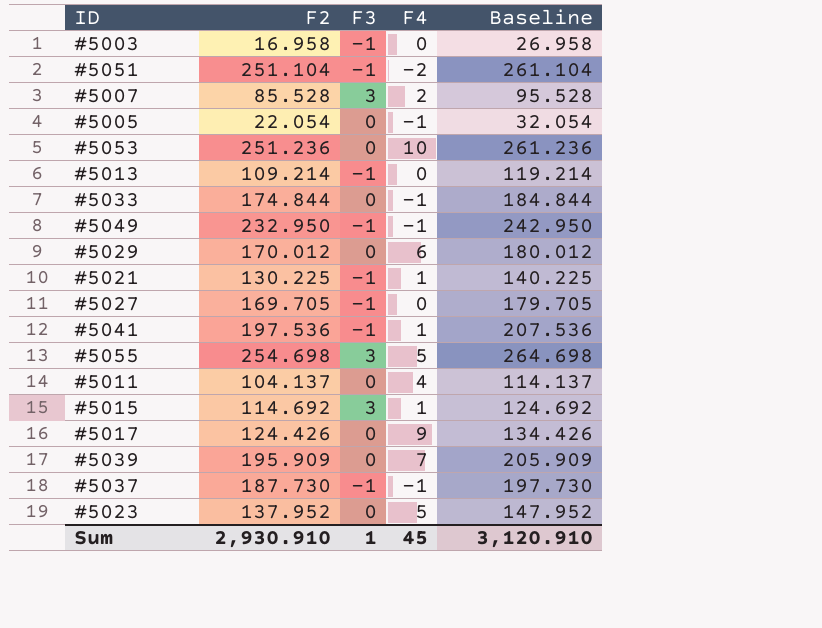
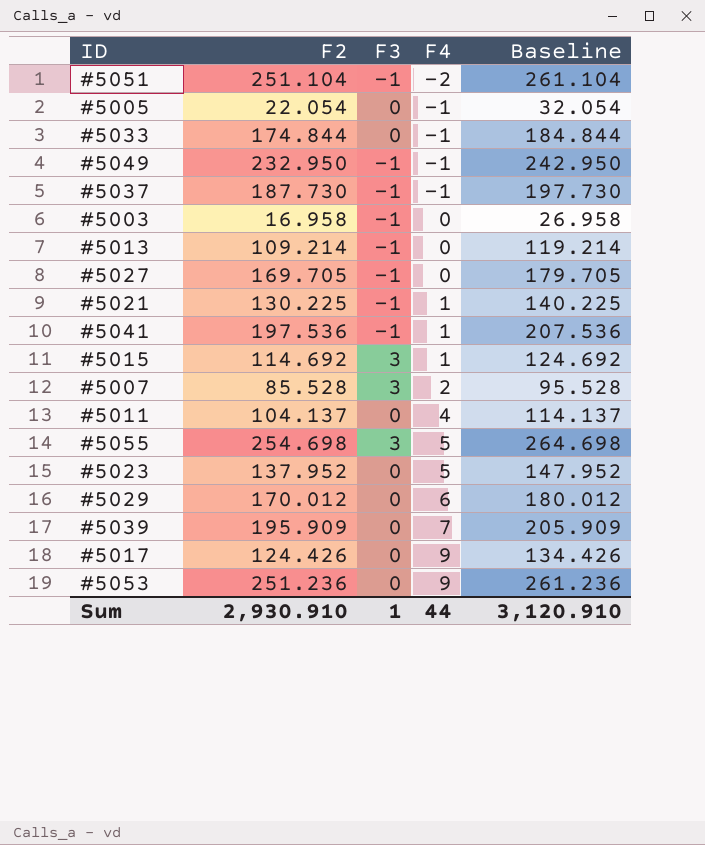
row order: none -> F4 ascending
#5053 | F4: 10 -> 9
Sum | F4: 45 -> 44

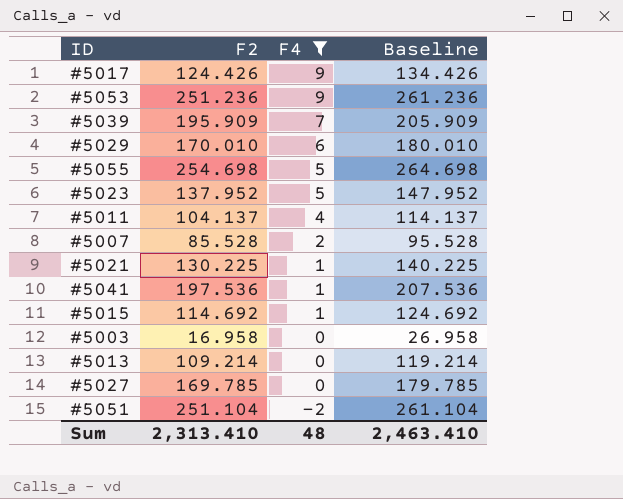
filter: none -> F4 != -1
row order: F4 ascending -> F4 descending
column F3 | position: 3 -> none
#5029 | F2: 170.012 -> 170.010
#5029 | Baseline: 180.012 -> 180.010
#5027 | F2: 169.705 -> 169.785
#5027 | Baseline: 179.705 -> 179.785
Sum | F2: 2,930.910 -> 2,313.410
Sum | F4: 44 -> 48
Sum | Baseline: 3,120.910 -> 2,463.410

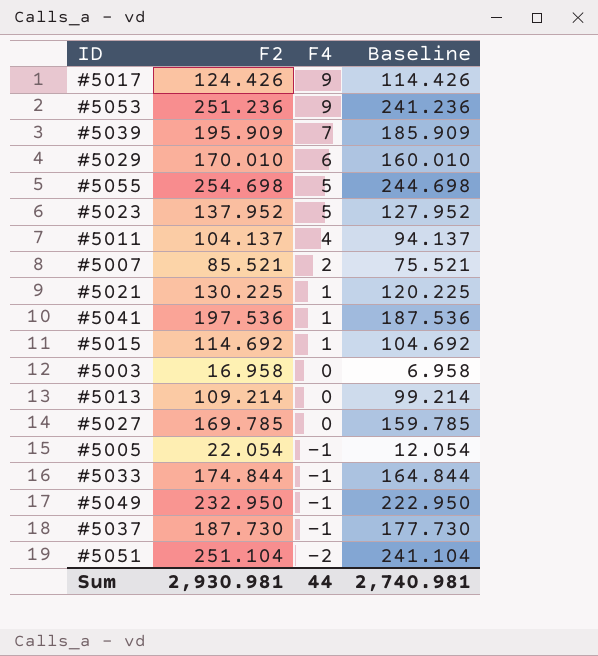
filter: F4 != -1 -> none
column Baseline | formula: [F2] + 10 -> [F2] - 10
#5007 | F2: 85.528 -> 85.521
Sum | F2: 2,313.410 -> 2,930.981
Sum | F4: 48 -> 44
Sum | Baseline: 2,463.410 -> 2,740.981

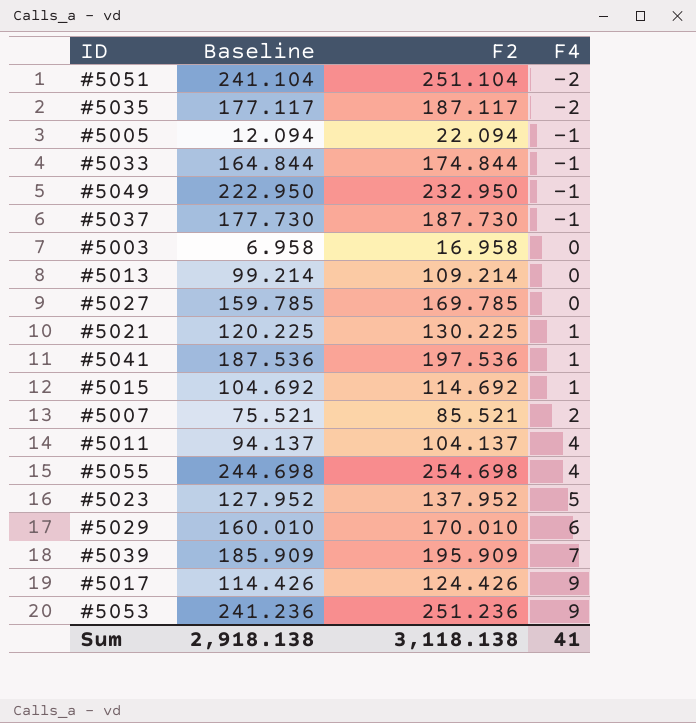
row order: F4 descending -> F4 ascending
column Baseline | position: 4 -> 2
row #5035: none -> 177.117 | 187.117 | -2
#5005 | Baseline: 12.054 -> 12.094
#5005 | F2: 22.054 -> 22.094
#5055 | F4: 5 -> 4
Sum | Baseline: 2,740.981 -> 2,918.138
Sum | F2: 2,930.981 -> 3,118.138
Sum | F4: 44 -> 41

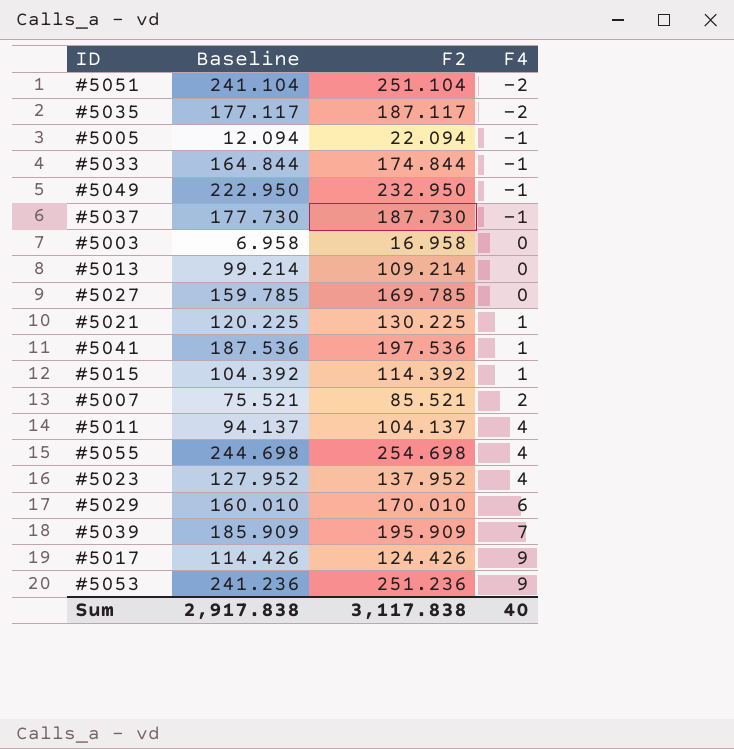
#5015 | Baseline: 104.692 -> 104.392
#5015 | F2: 114.692 -> 114.392
#5023 | F4: 5 -> 4
Sum | Baseline: 2,918.138 -> 2,917.838
Sum | F2: 3,118.138 -> 3,117.838
Sum | F4: 41 -> 40

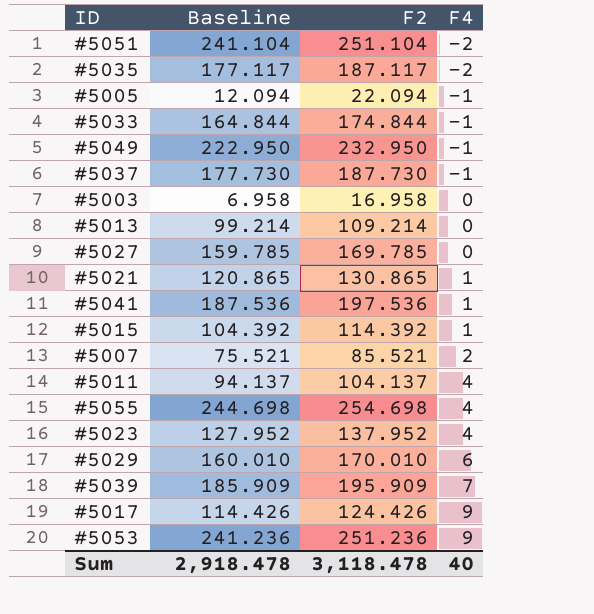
#5021 | Baseline: 120.225 -> 120.865
#5021 | F2: 130.225 -> 130.865
Sum | Baseline: 2,917.838 -> 2,918.478
Sum | F2: 3,117.838 -> 3,118.478

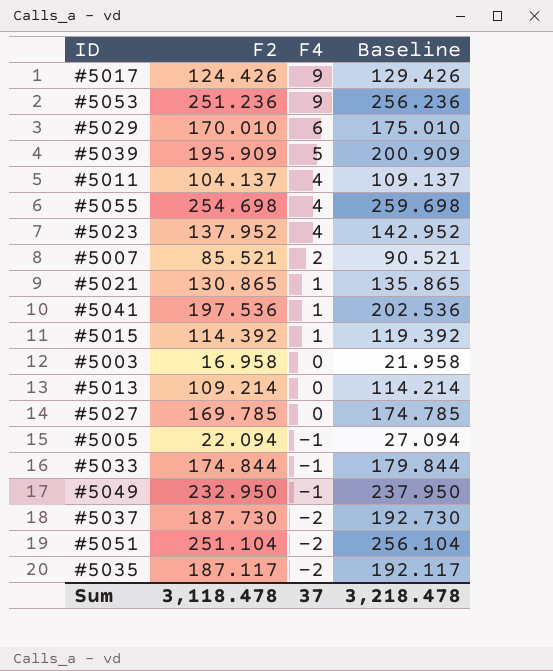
row order: F4 ascending -> F4 descending
column Baseline | formula: [F2] - 10 -> [F2] + 5
column Baseline | position: 2 -> 4
#5039 | F4: 7 -> 5
#5037 | F4: -1 -> -2
Sum | F4: 40 -> 37
Sum | Baseline: 2,918.478 -> 3,218.478

